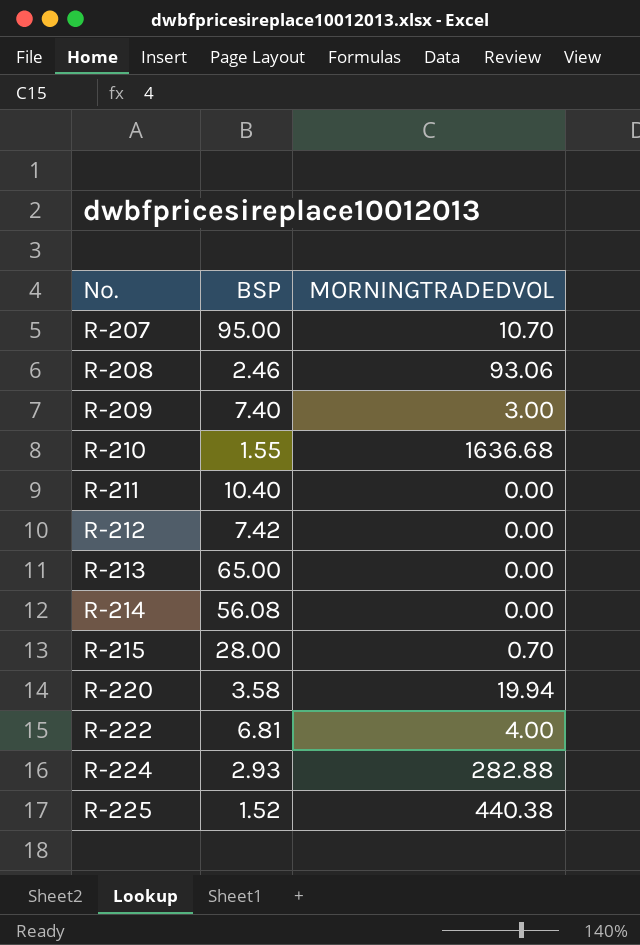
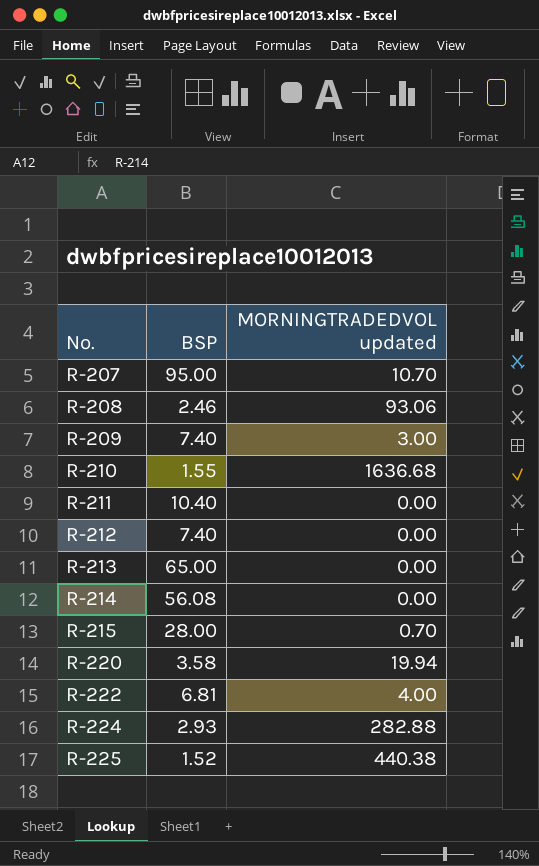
column name: MORNINGTRADEDVOL -> MORNINGTRADEDVOL updated
R-212 | BSP: 7.42 -> 7.40

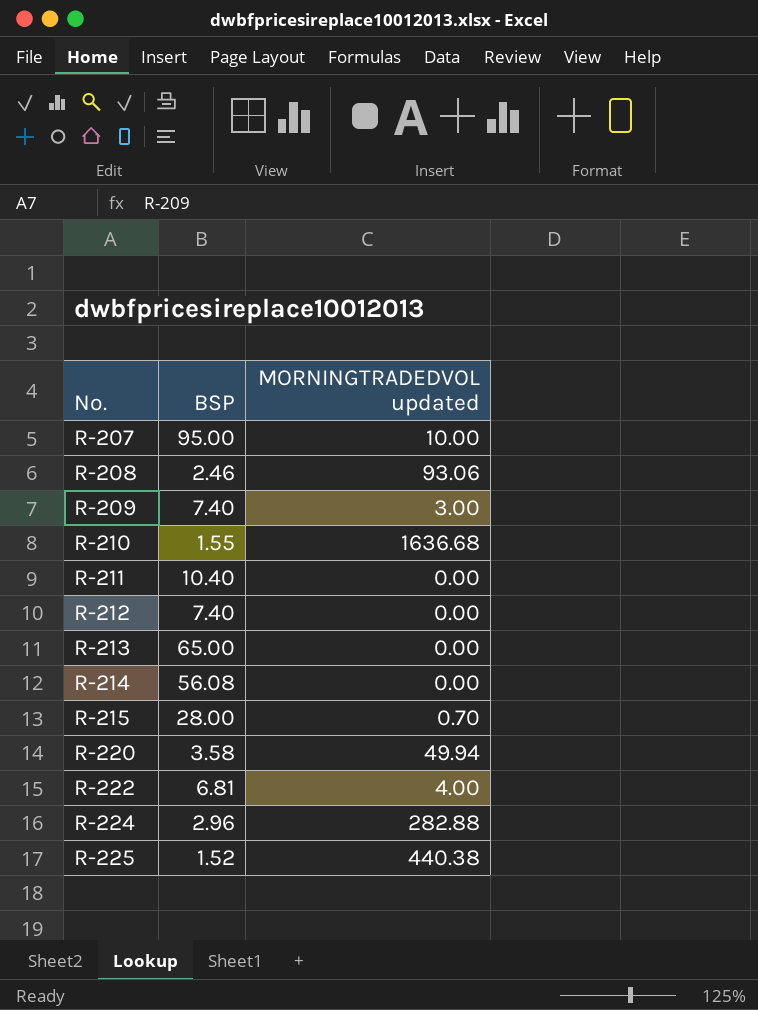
R-207 | MORNINGTRADEDVOL updated: 10.70 -> 10.00
R-220 | MORNINGTRADEDVOL updated: 19.94 -> 49.94
R-224 | BSP: 2.93 -> 2.96

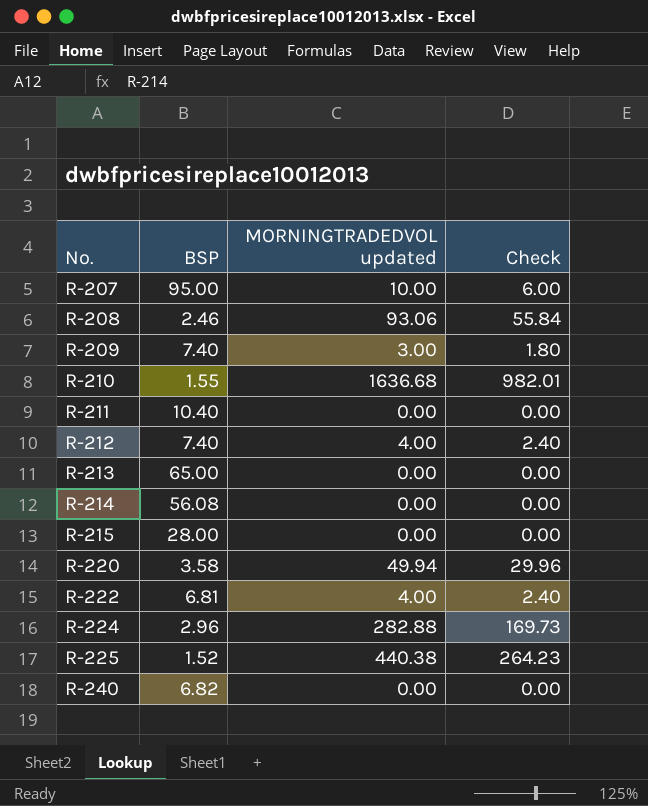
column Check | formula: none -> [MORNINGTRADEDVOL updated] * 0.6
R-212 | MORNINGTRADEDVOL updated: 0.00 -> 4.00
R-215 | MORNINGTRADEDVOL updated: 0.70 -> 0.00
row R-240: none -> 6.82 | 0.00 | 0.00

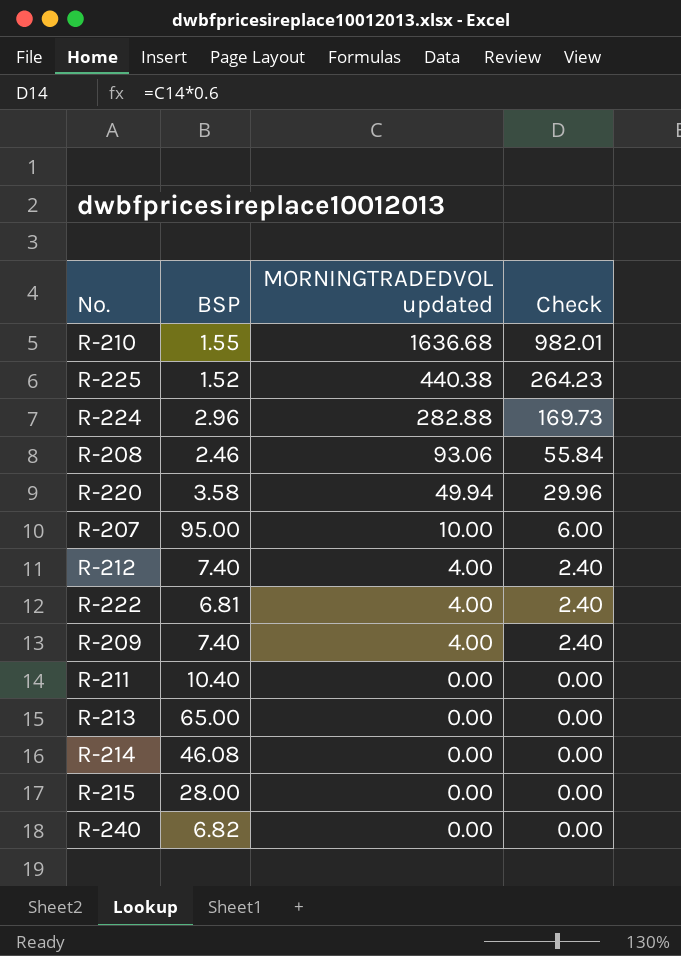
row order: No. ascending -> MORNINGTRADEDVOL updated descending
R-209 | MORNINGTRADEDVOL updated: 3.00 -> 4.00
R-209 | Check: 1.80 -> 2.40
R-214 | BSP: 56.08 -> 46.08

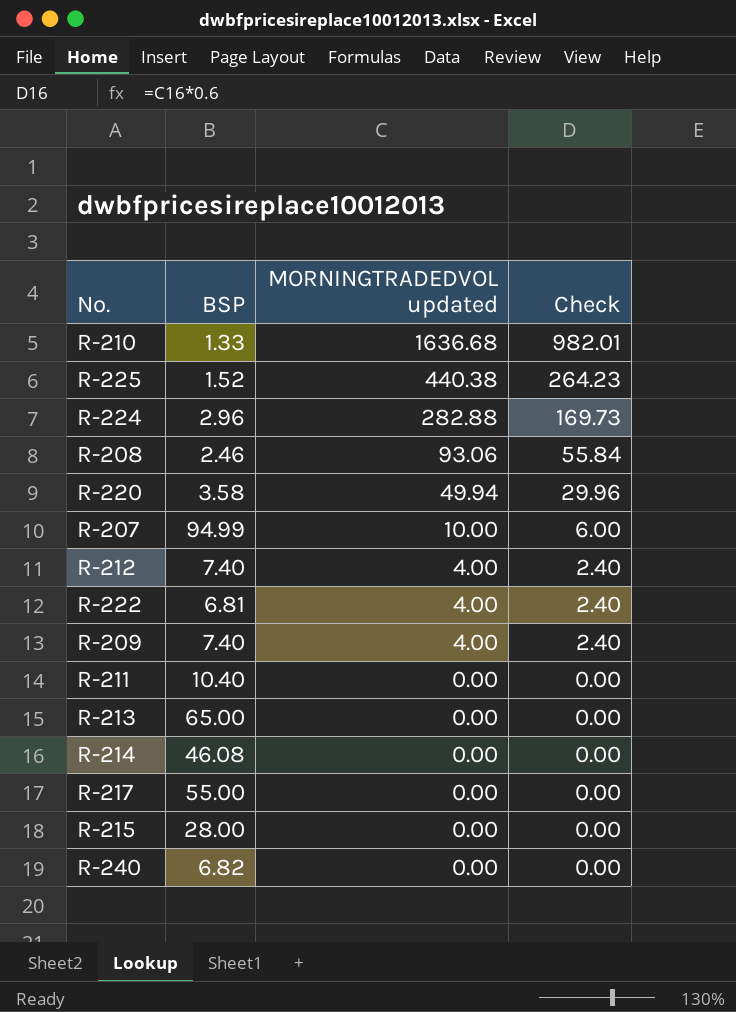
R-210 | BSP: 1.55 -> 1.33
R-207 | BSP: 95.00 -> 94.99
row R-217: none -> 55.00 | 0.00 | 0.00

